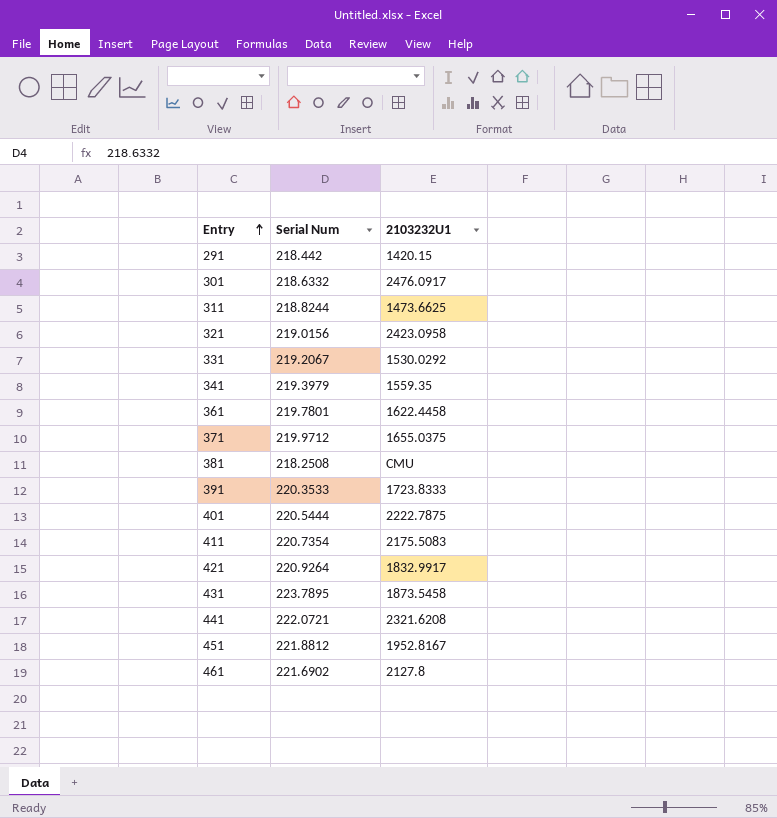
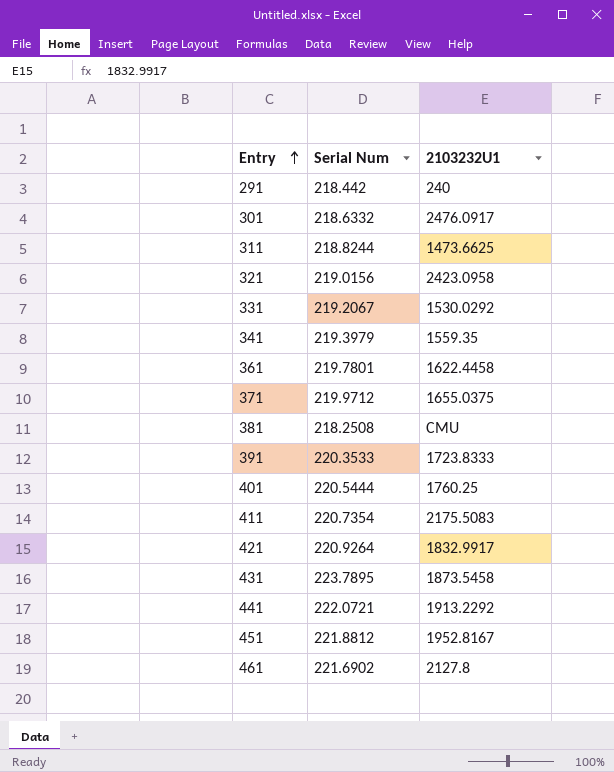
291 | 2103232U1: 1420.15 -> 240
401 | 2103232U1: 2222.7875 -> 1760.25
441 | 2103232U1: 2321.6208 -> 1913.2292

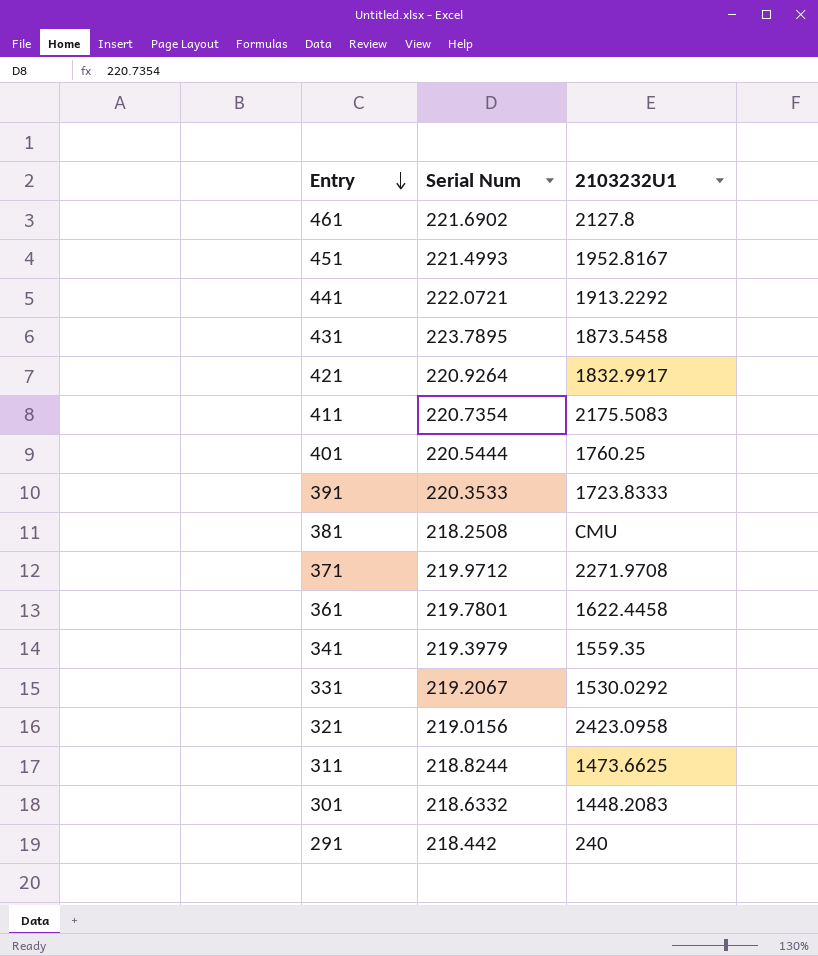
row order: Entry ascending -> Entry descending
451 | Serial Num: 221.8812 -> 221.4993
371 | 2103232U1: 1655.0375 -> 2271.9708
301 | 2103232U1: 2476.0917 -> 1448.2083

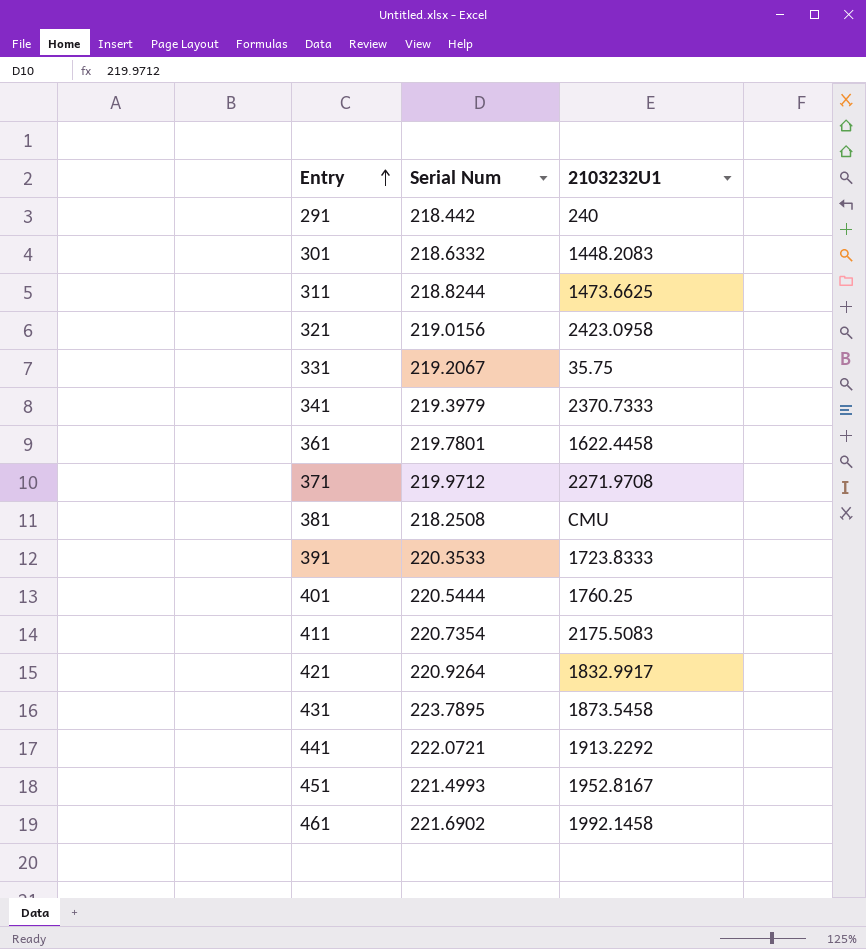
row order: Entry descending -> Entry ascending
331 | 2103232U1: 1530.0292 -> 35.75
341 | 2103232U1: 1559.35 -> 2370.7333
461 | 2103232U1: 2127.8 -> 1992.1458

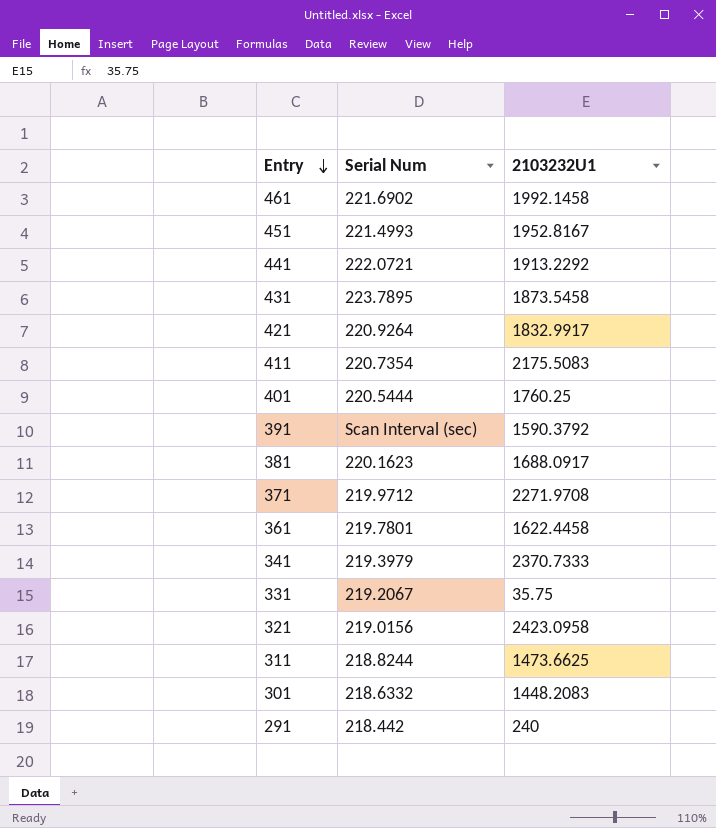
row order: Entry ascending -> Entry descending
391 | Serial Num: 220.3533 -> Scan Interval (sec)
391 | 2103232U1: 1723.8333 -> 1590.3792
381 | Serial Num: 218.2508 -> 220.1623
381 | 2103232U1: CMU -> 1688.0917

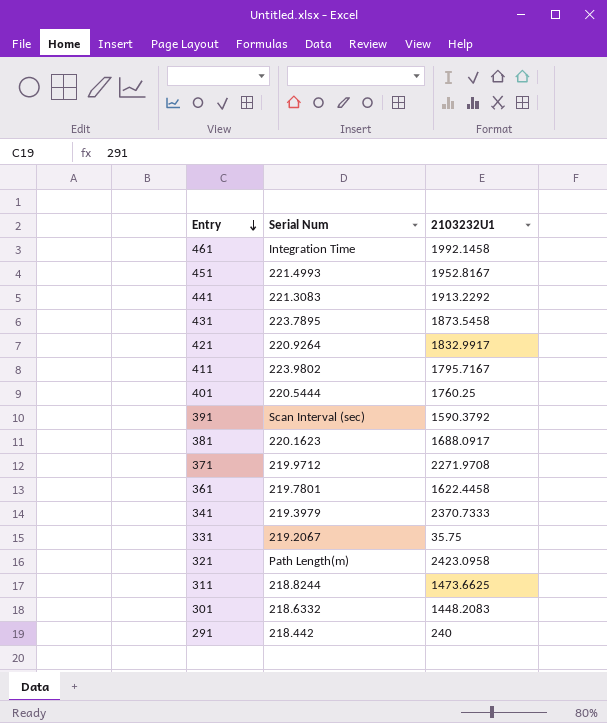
461 | Serial Num: 221.6902 -> Integration Time
441 | Serial Num: 222.0721 -> 221.3083
411 | Serial Num: 220.7354 -> 223.9802
411 | 2103232U1: 2175.5083 -> 1795.7167
321 | Serial Num: 219.0156 -> Path Length(m)

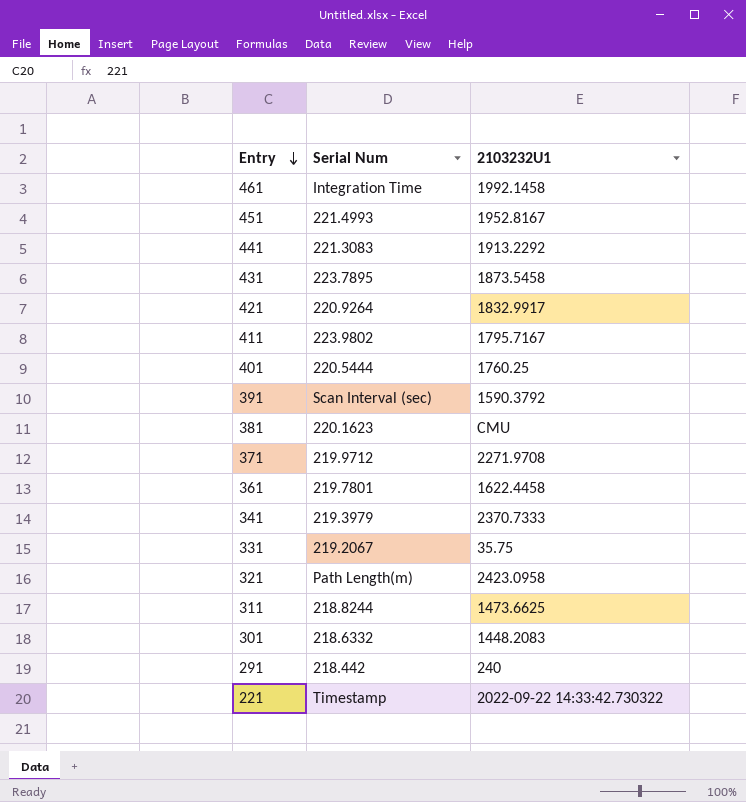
381 | 2103232U1: 1688.0917 -> CMU
row 221: none -> Timestamp | 2022-09-22 14:33:42.730322

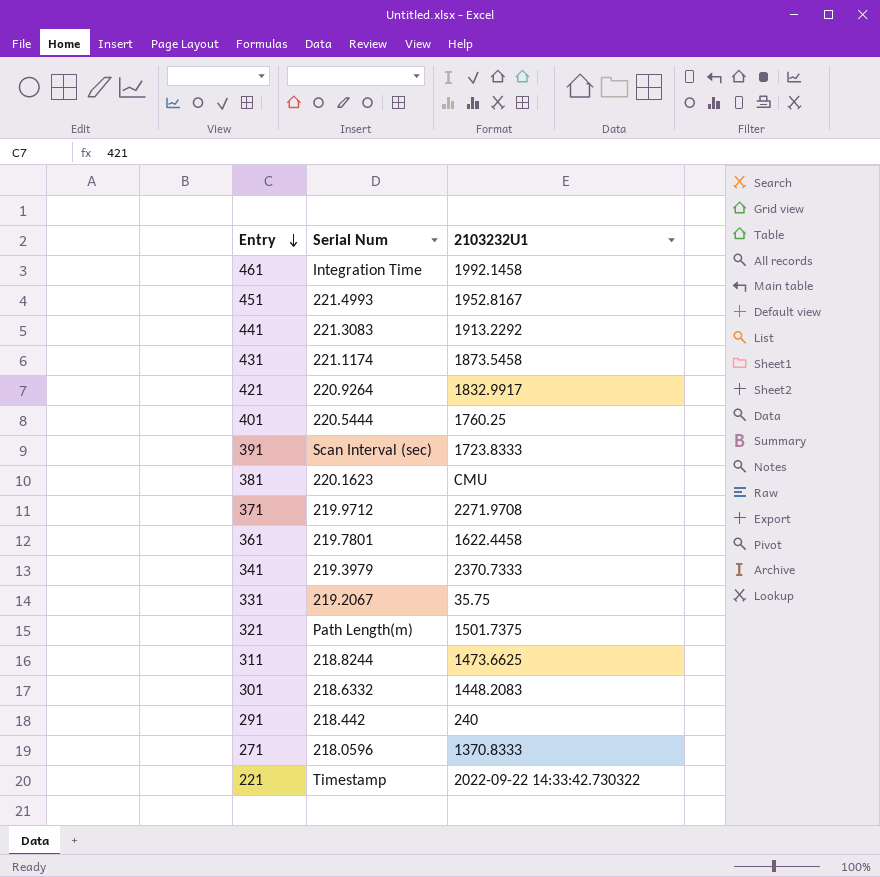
row 411: 223.9802 | 1795.7167 -> none
431 | Serial Num: 223.7895 -> 221.1174
391 | 2103232U1: 1590.3792 -> 1723.8333
321 | 2103232U1: 2423.0958 -> 1501.7375
row 271: none -> 218.0596 | 1370.8333

